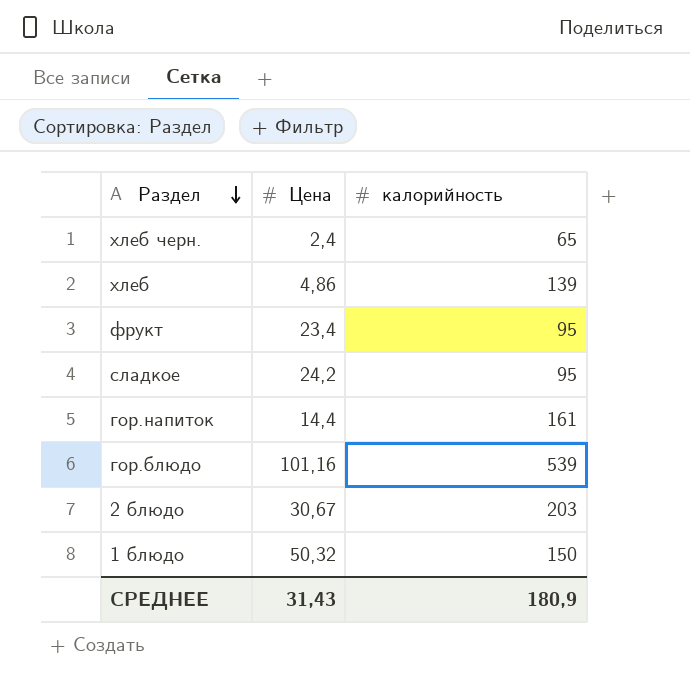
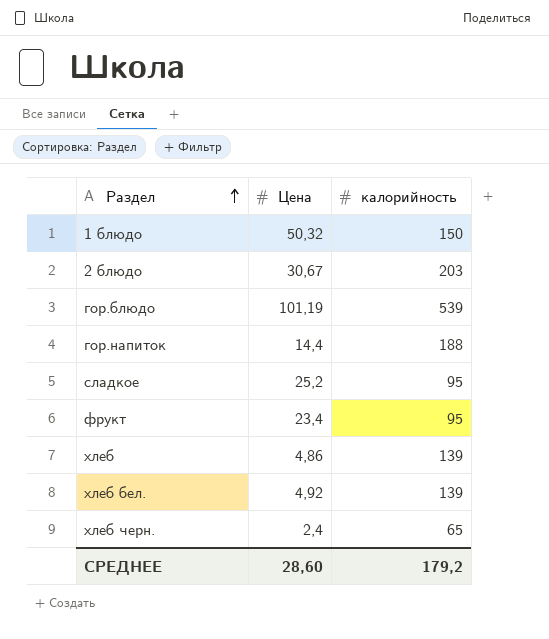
row order: Раздел descending -> Раздел ascending
гор.блюдо | Цена: 101,16 -> 101,19
гор.напиток | калорийность: 161 -> 188
сладкое | Цена: 24,2 -> 25,2
row хлеб бел.: none -> 4,92 | 139
СРЕДНЕЕ | Цена: 31,43 -> 28,60
СРЕДНЕЕ | калорийность: 180,9 -> 179,2

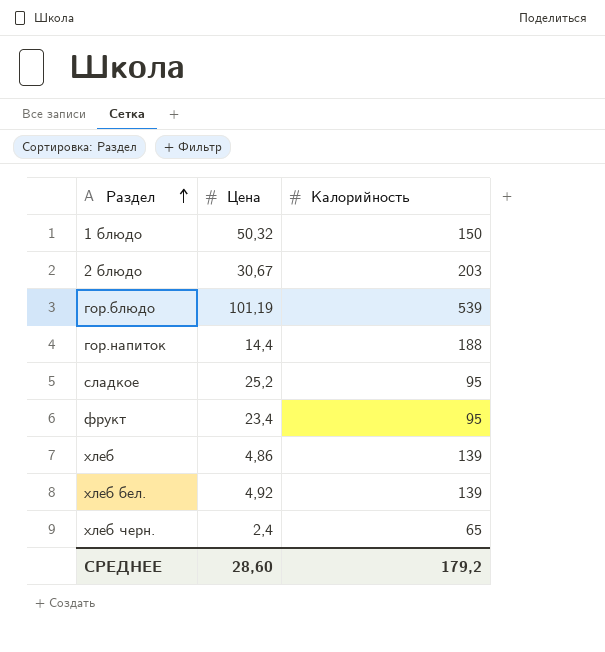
column name: калорийность -> Калорийность

